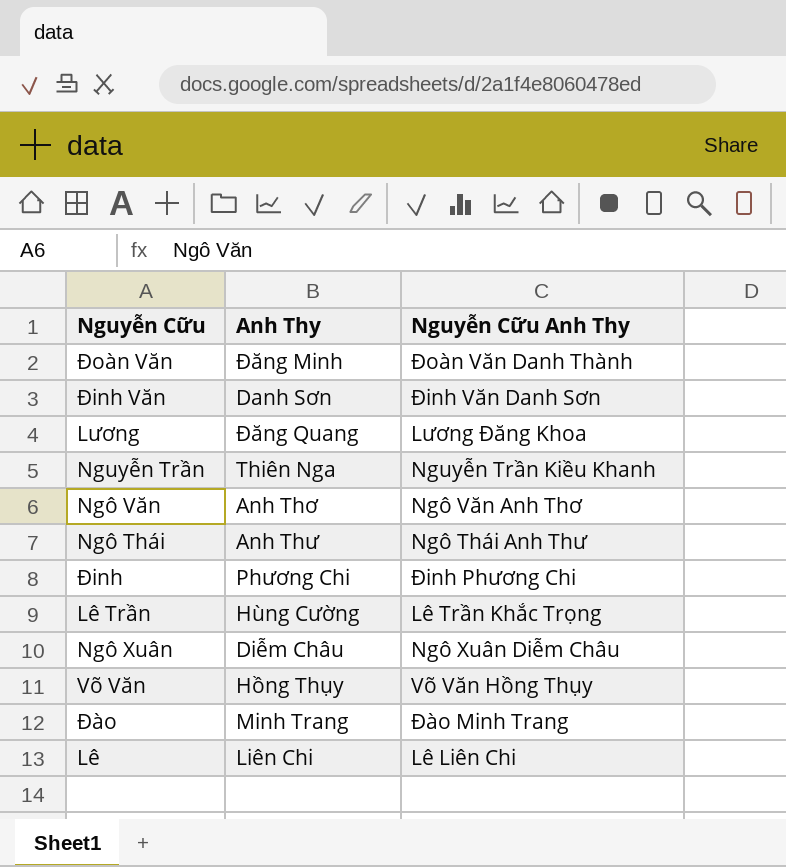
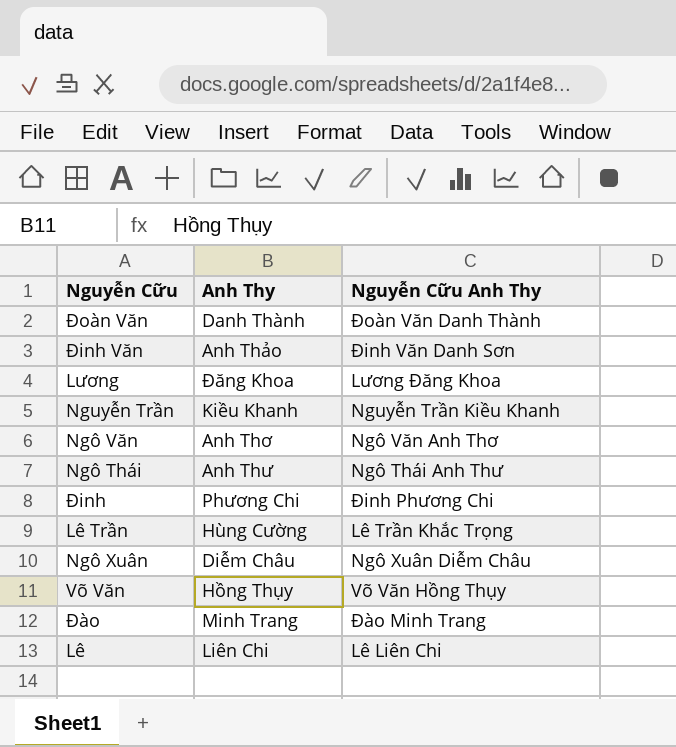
Đoàn Văn | Anh Thy: Ðăng Minh -> Danh Thành
Đinh Văn | Anh Thy: Danh Sơn -> Anh Thảo
Lương | Anh Thy: Đăng Quang -> Ðăng Khoa
Nguyễn Trần | Anh Thy: Thiên Nga -> Kiều Khanh

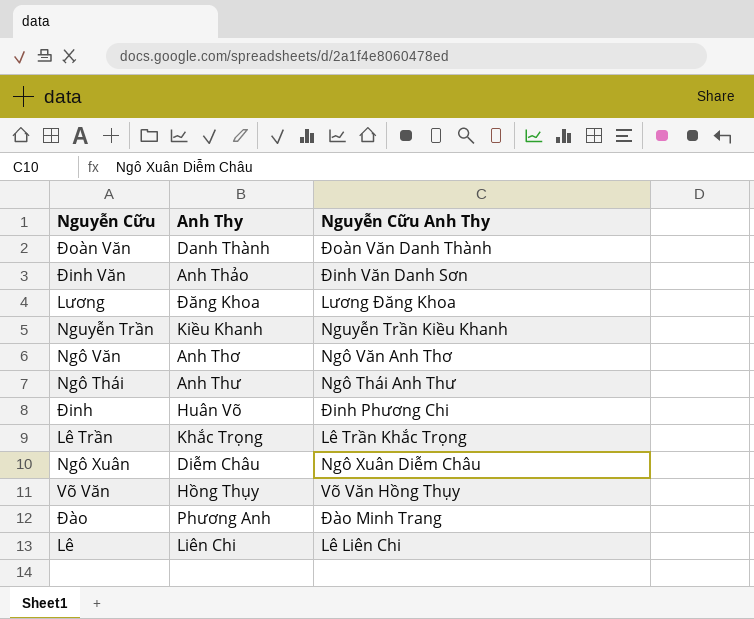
Đinh | Anh Thy: Phương Chi -> Huân Võ
Lê Trần | Anh Thy: Hùng Cường -> Khắc Trọng
Đào | Anh Thy: Minh Trang -> Phương Anh

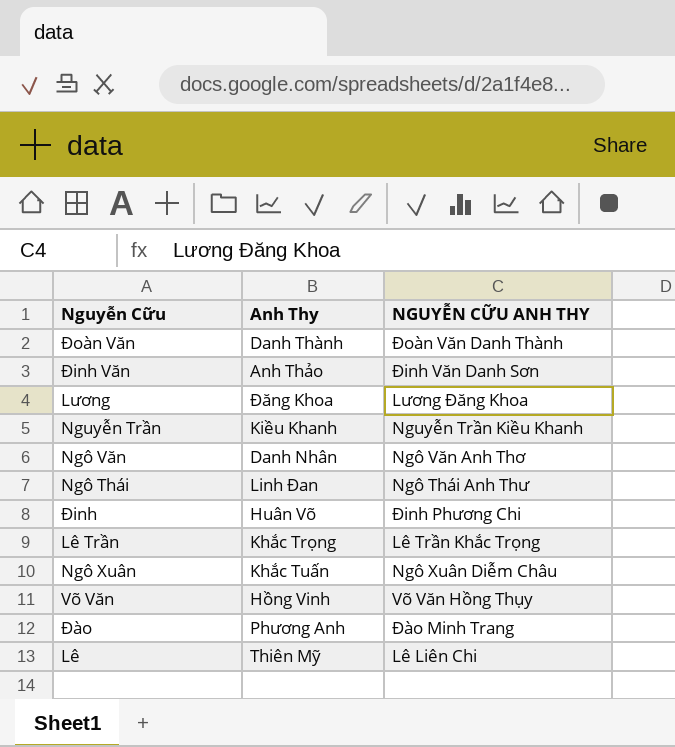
column name: Nguyễn Cữu Anh Thy -> NGUYỄN CỮU ANH THY
Ngô Văn | Anh Thy: Anh Thơ -> Danh Nhân
Ngô Thái | Anh Thy: Anh Thư -> Linh Ðan
Ngô Xuân | Anh Thy: Diễm Châu -> Khắc Tuấn
Võ Văn | Anh Thy: Hồng Thụy -> Hồng Vinh
Lê | Anh Thy: Liên Chi -> Thiên Mỹ

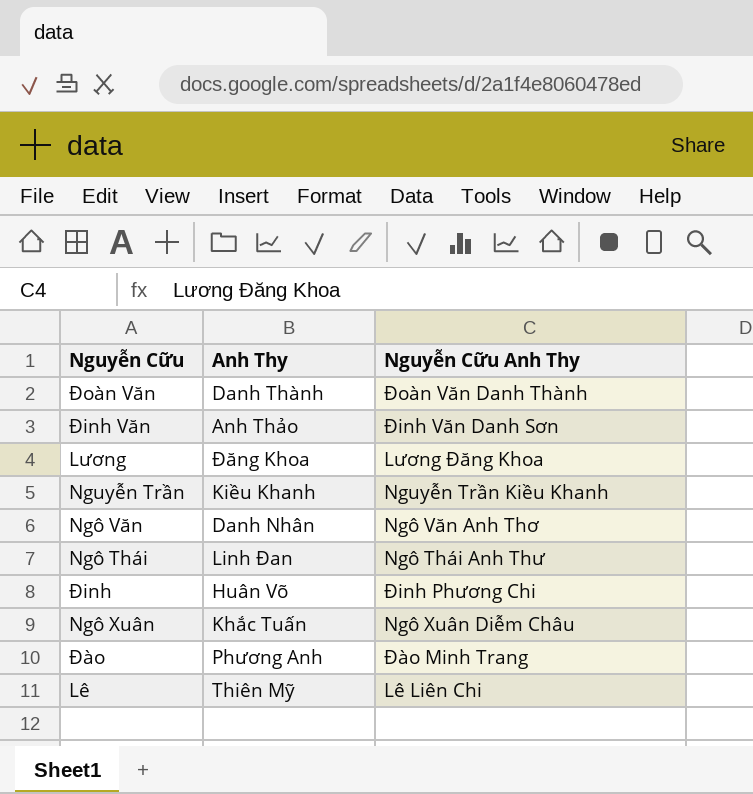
column name: NGUYỄN CỮU ANH THY -> Nguyễn Cữu Anh Thy
row Lê Trần: Khắc Trọng | Lê Trần Khắc Trọng -> none
row Võ Văn: Hồng Vinh | Võ Văn Hồng Thụy -> none

